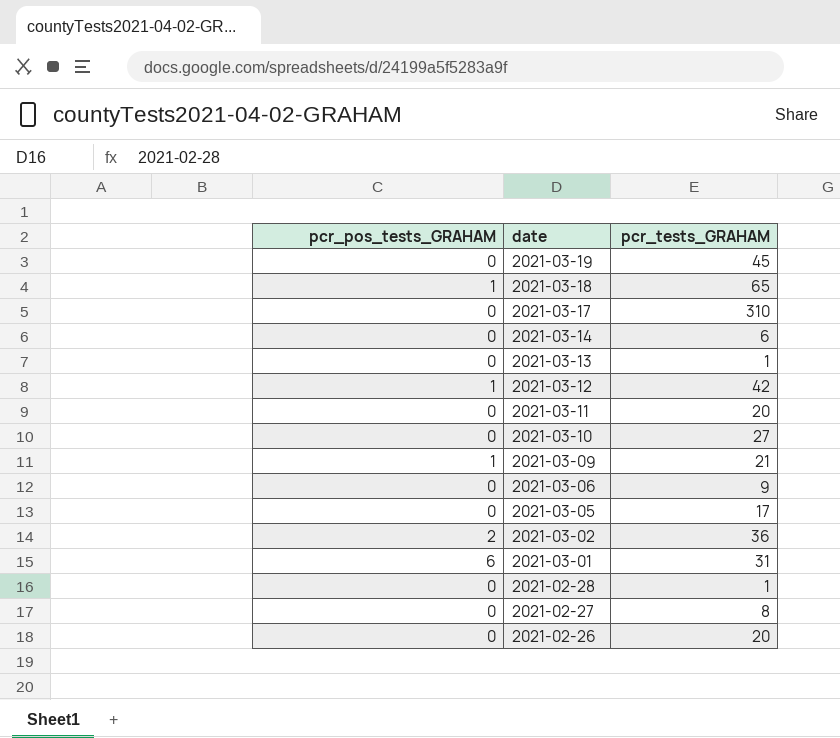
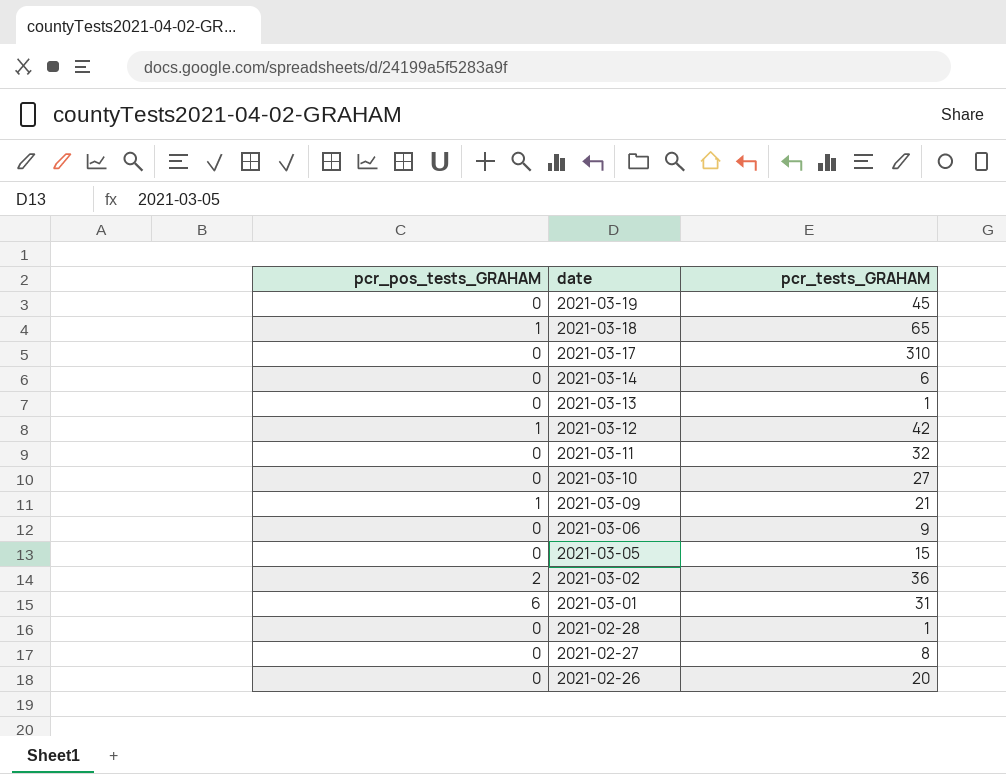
2021-03-11 | pcr_tests_GRAHAM: 20 -> 32
2021-03-05 | pcr_tests_GRAHAM: 17 -> 15

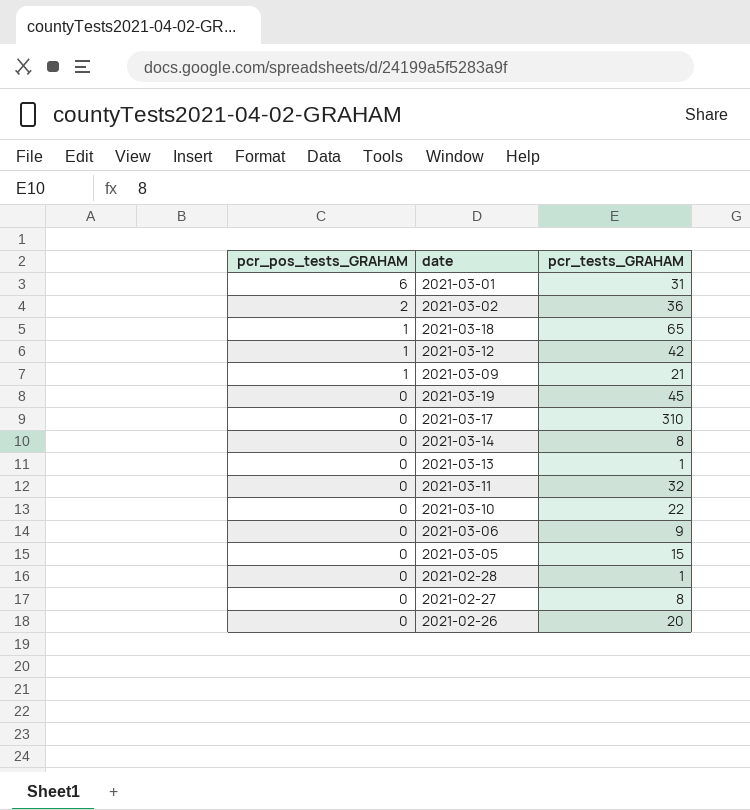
row order: date descending -> pcr_pos_tests_GRAHAM descending
2021-03-14 | pcr_tests_GRAHAM: 6 -> 8
2021-03-10 | pcr_tests_GRAHAM: 27 -> 22

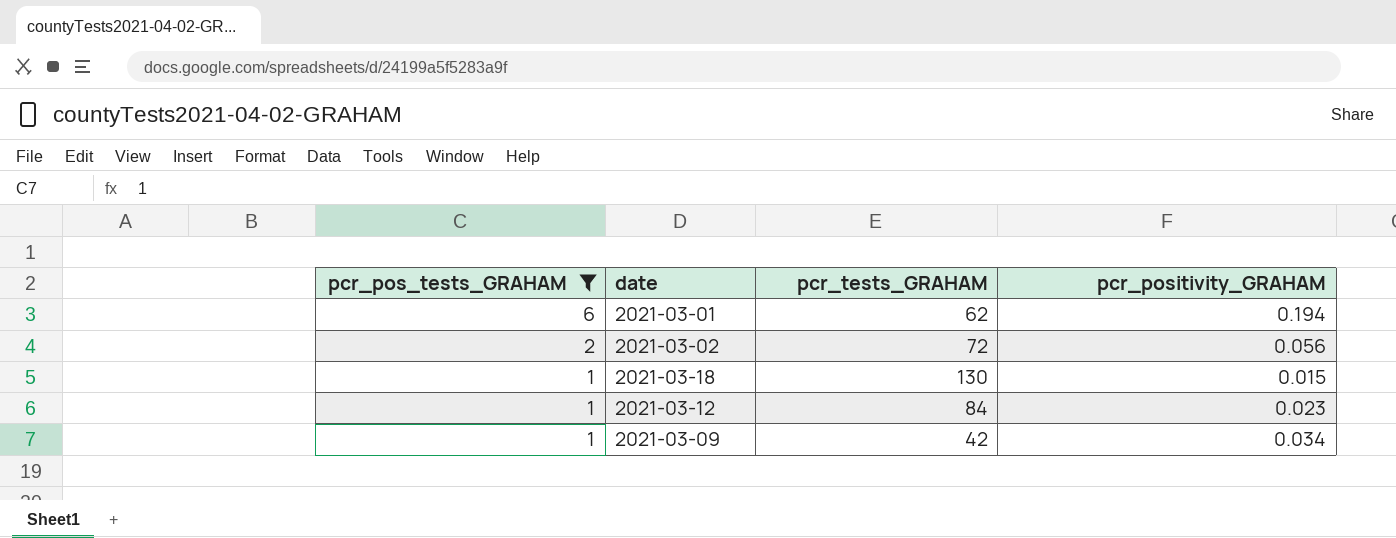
filter: none -> pcr_pos_tests_GRAHAM != 0
column pcr_positivity_GRAHAM | position: none -> 4
2021-03-01 | pcr_tests_GRAHAM: 31 -> 62
2021-03-02 | pcr_tests_GRAHAM: 36 -> 72
2021-03-18 | pcr_tests_GRAHAM: 65 -> 130
2021-03-12 | pcr_tests_GRAHAM: 42 -> 84
2021-03-09 | pcr_tests_GRAHAM: 21 -> 42

